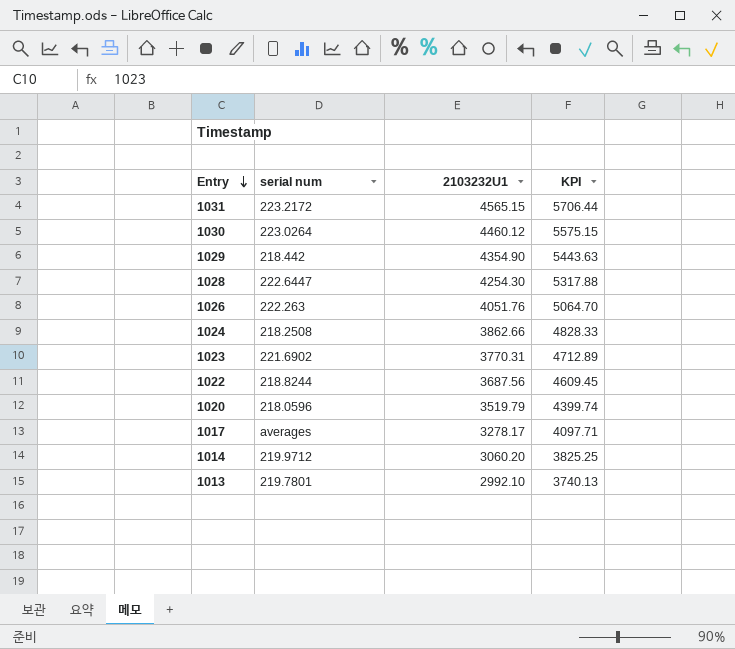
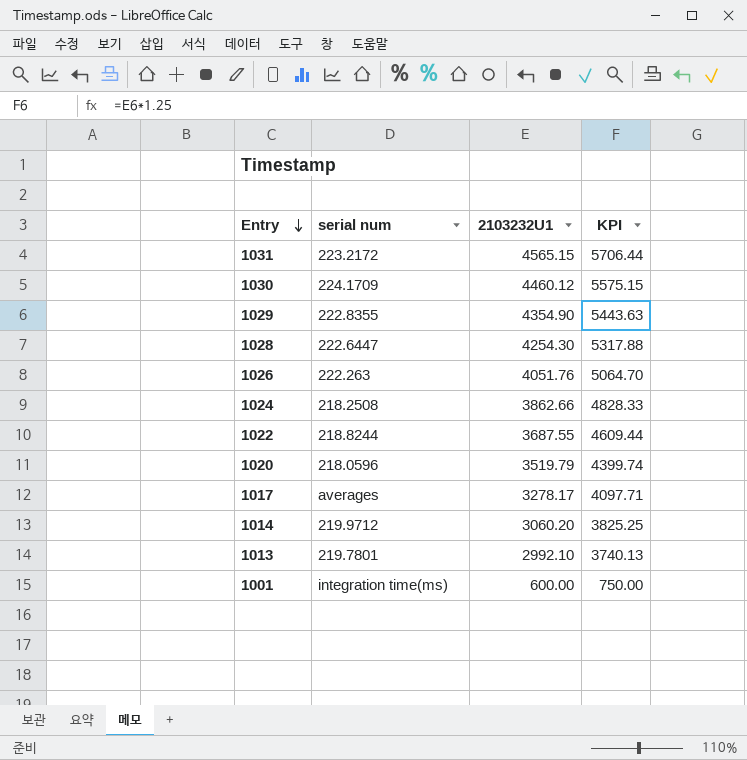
row 1023: 221.6902 | 3770.31 | 4712.89 -> none
1030 | serial num: 223.0264 -> 224.1709
1029 | serial num: 218.442 -> 222.8355
1022 | 2103232U1: 3687.56 -> 3687.55
1022 | KPI: 4609.45 -> 4609.44
row 1001: none -> integration time(ms) | 600.00 | 750.00

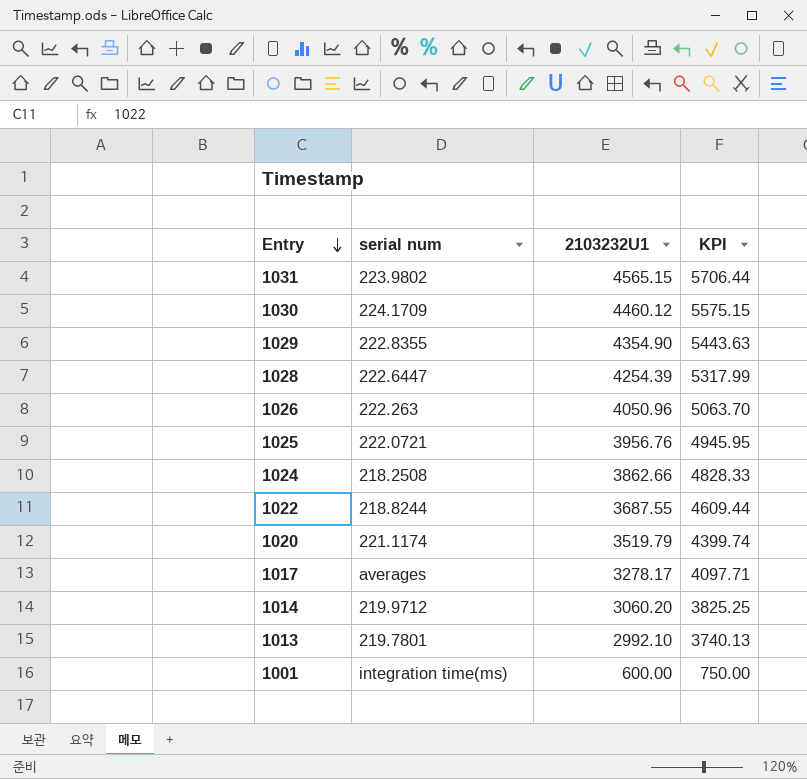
1031 | serial num: 223.2172 -> 223.9802
1028 | 2103232U1: 4254.30 -> 4254.39
1028 | KPI: 5317.88 -> 5317.99
1026 | 2103232U1: 4051.76 -> 4050.96
1026 | KPI: 5064.70 -> 5063.70
row 1025: none -> 222.0721 | 3956.76 | 4945.95
1020 | serial num: 218.0596 -> 221.1174

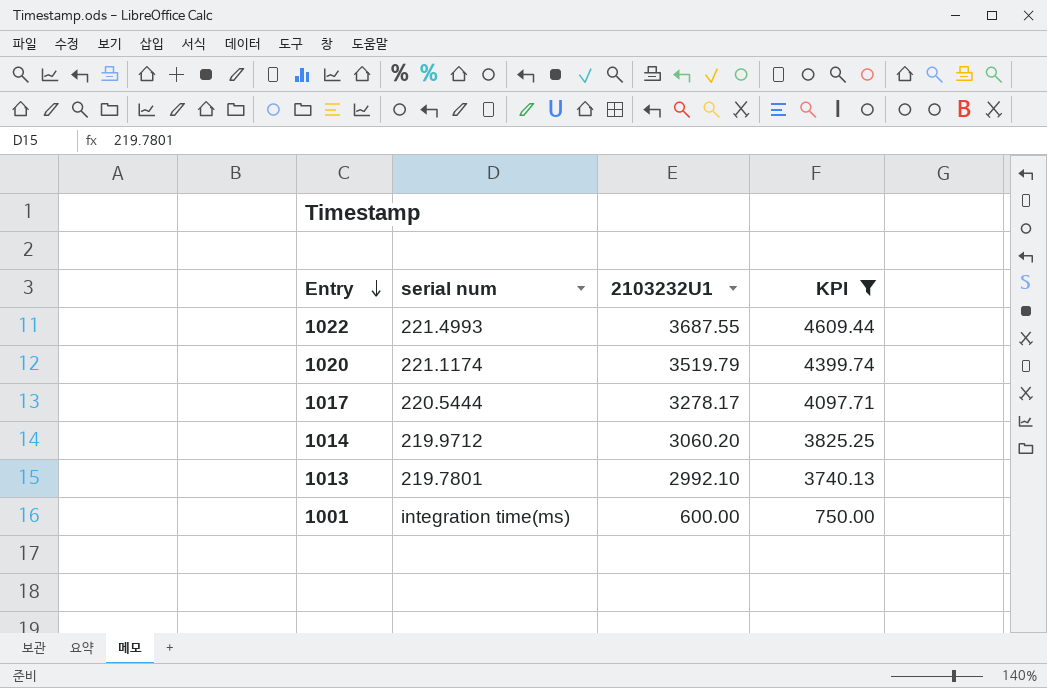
filter: none -> KPI <= 4609.44
1022 | serial num: 218.8244 -> 221.4993
1017 | serial num: averages -> 220.5444

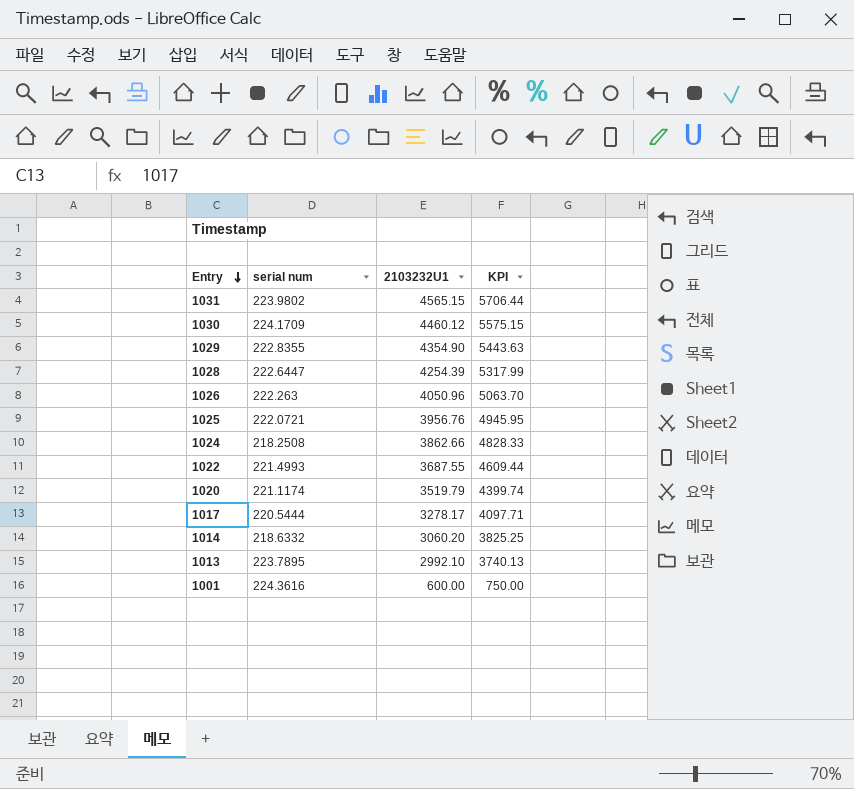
filter: KPI <= 4609.44 -> none
1014 | serial num: 219.9712 -> 218.6332
1013 | serial num: 219.7801 -> 223.7895
1001 | serial num: integration time(ms) -> 224.3616

